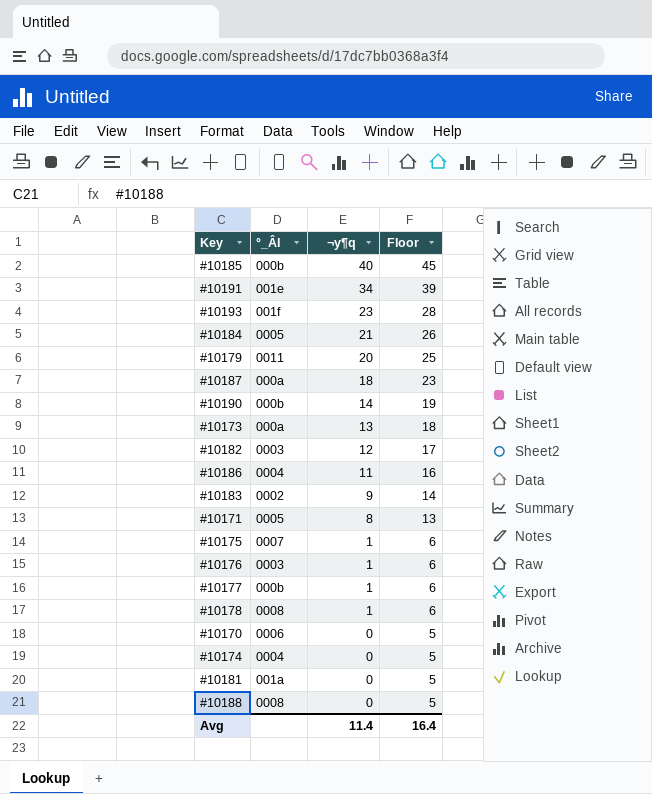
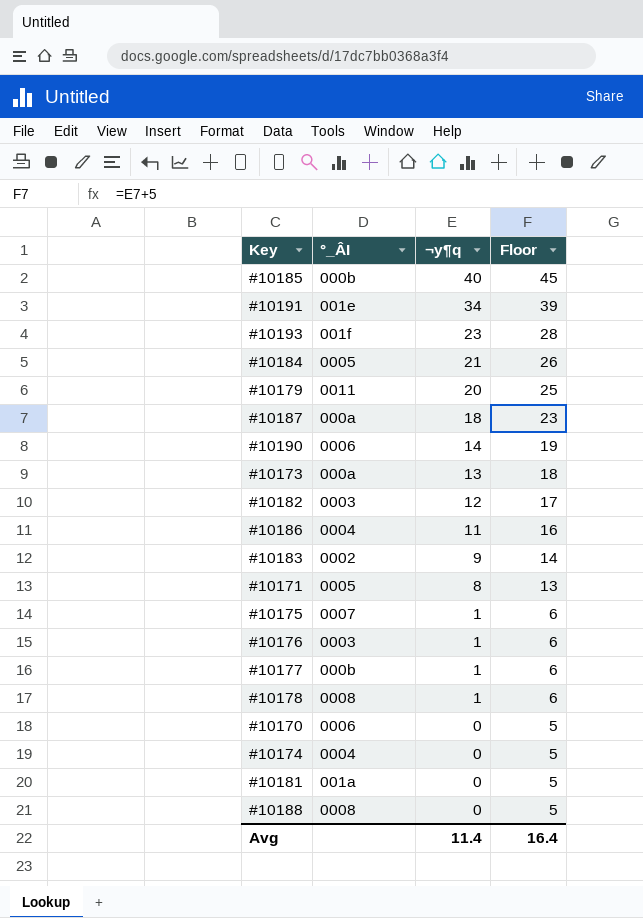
#10190 | °_ÂI: 000b -> 0006

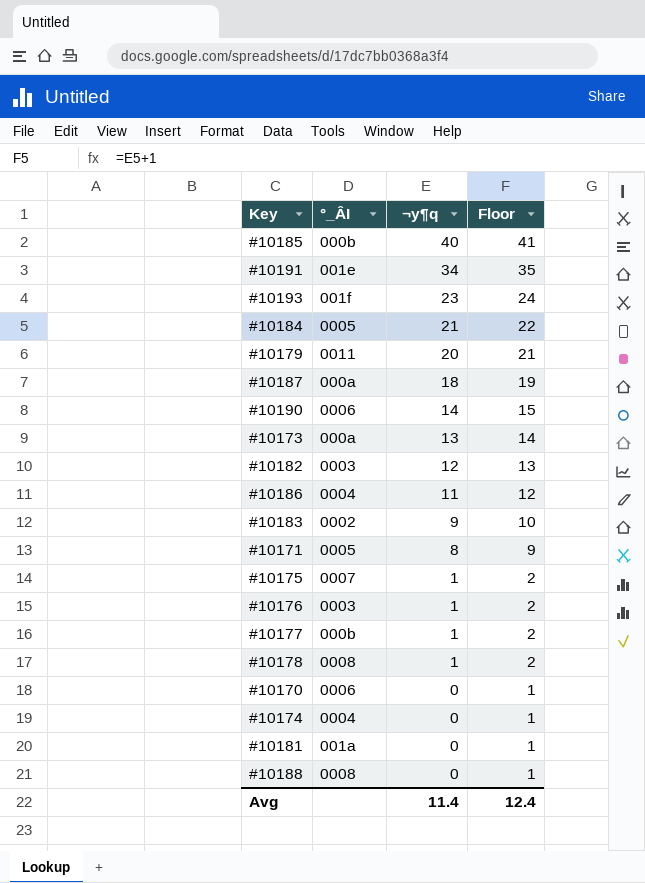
column Floor | formula: [¬y¶q] + 5 -> [¬y¶q] + 1
Avg | Floor: 16.4 -> 12.4

